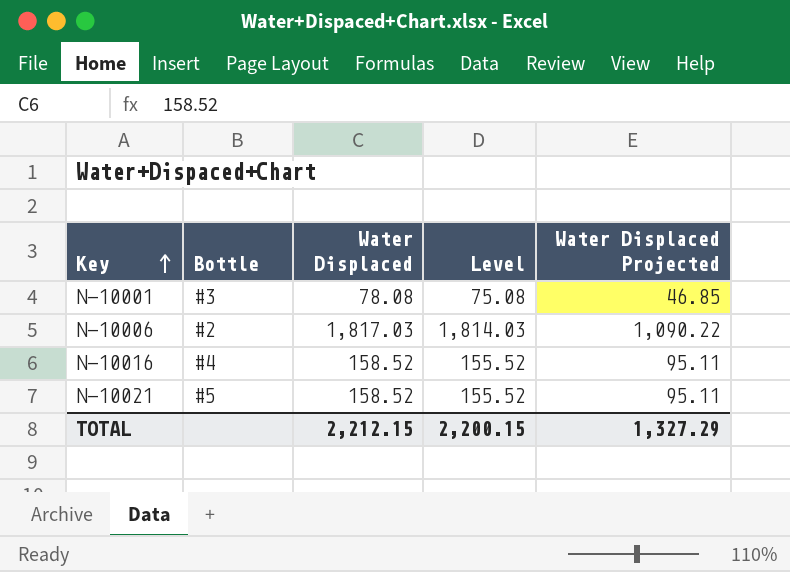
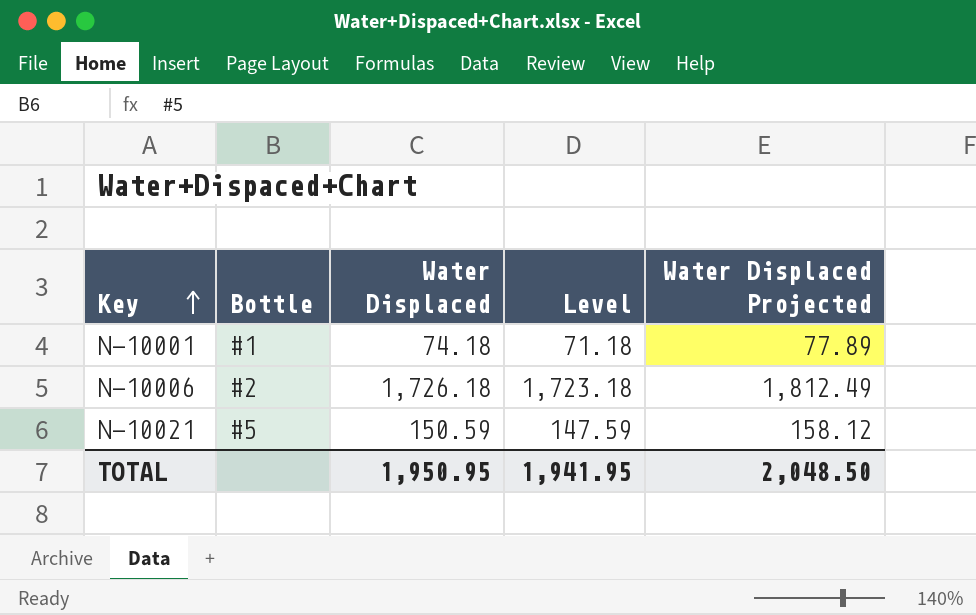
column Water Displaced Projected | formula: [Water Displaced] * 0.6 -> [Water Displaced] * 1.05
row N-10016: #4 | 158.52 | 155.52 | 95.11 -> none
N-10001 | Bottle: #3 -> #1
N-10001 | Water Displaced: 78.08 -> 74.18
N-10001 | Level: 75.08 -> 71.18
N-10006 | Water Displaced: 1,817.03 -> 1,726.18
N-10006 | Level: 1,814.03 -> 1,723.18
N-10021 | Water Displaced: 158.52 -> 150.59
N-10021 | Level: 155.52 -> 147.59
TOTAL | Water Displaced: 2,212.15 -> 1,950.95
TOTAL | Level: 2,200.15 -> 1,941.95
TOTAL | Water Displaced Projected: 1,327.29 -> 2,048.50

